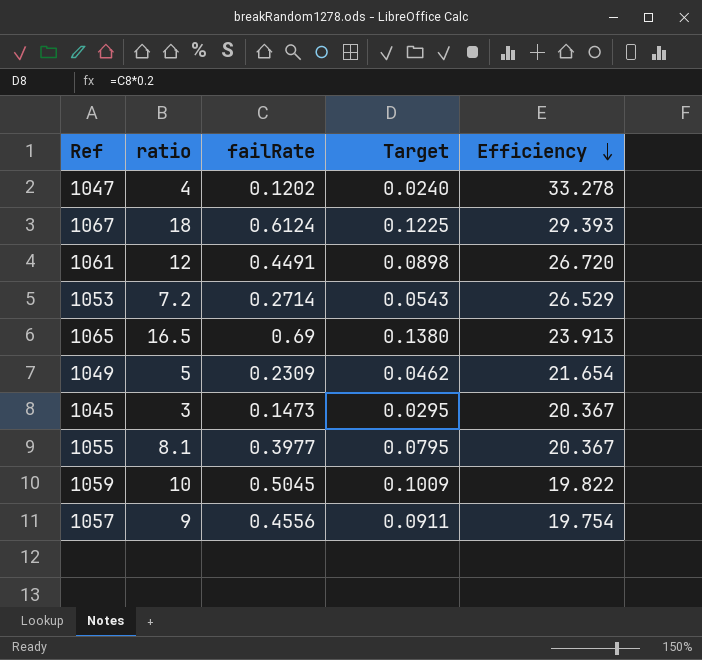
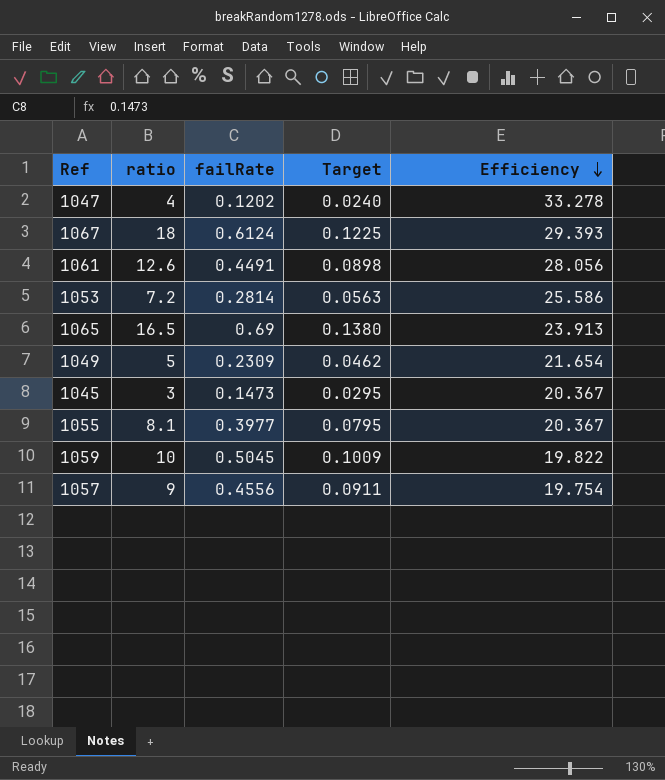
1061 | ratio: 12 -> 12.6
1061 | Efficiency: 26.720 -> 28.056
1053 | failRate: 0.2714 -> 0.2814
1053 | Target: 0.0543 -> 0.0563
1053 | Efficiency: 26.529 -> 25.586

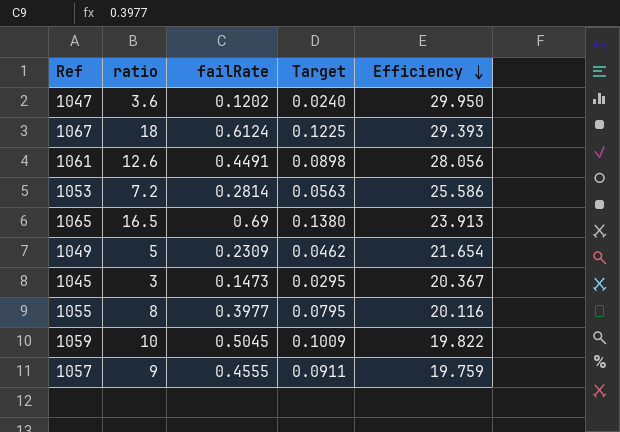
1047 | ratio: 4 -> 3.6
1047 | Efficiency: 33.278 -> 29.950
1055 | ratio: 8.1 -> 8
1055 | Efficiency: 20.367 -> 20.116
1057 | failRate: 0.4556 -> 0.4555
1057 | Efficiency: 19.754 -> 19.759

